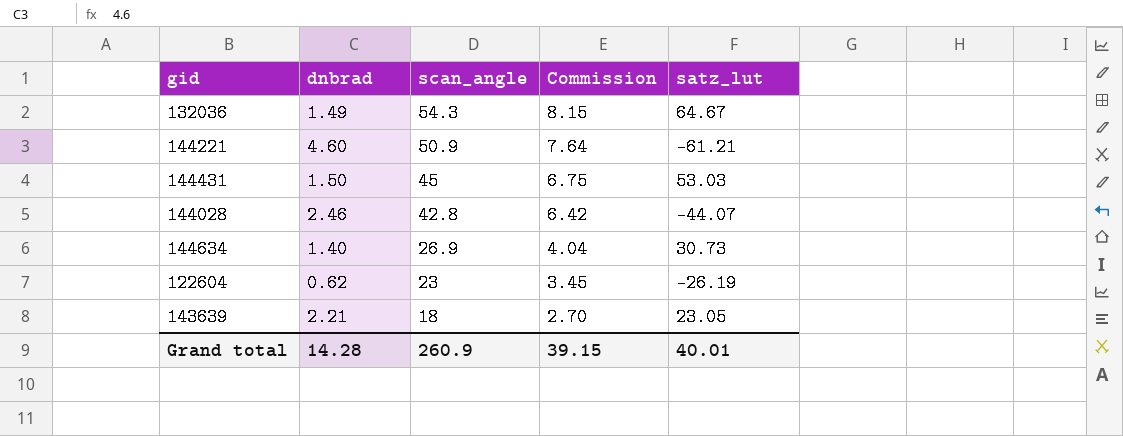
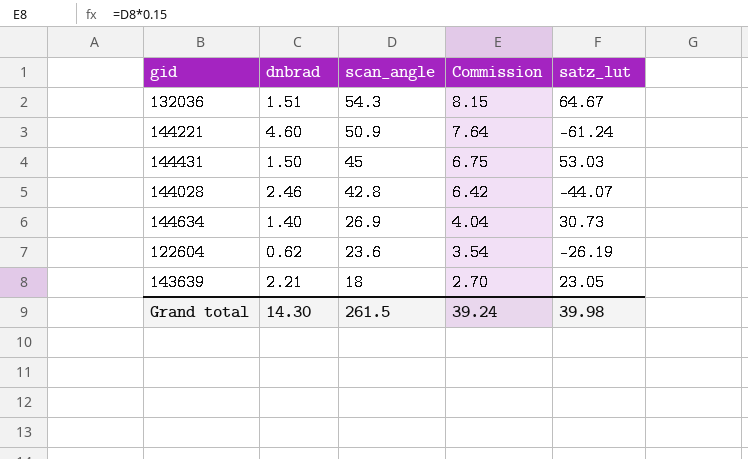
132036 | dnbrad: 1.49 -> 1.51
144221 | satz_lut: -61.21 -> -61.24
122604 | scan_angle: 23 -> 23.6
122604 | Commission: 3.45 -> 3.54
Grand total | dnbrad: 14.28 -> 14.30
Grand total | scan_angle: 260.9 -> 261.5
Grand total | Commission: 39.15 -> 39.24
Grand total | satz_lut: 40.01 -> 39.98

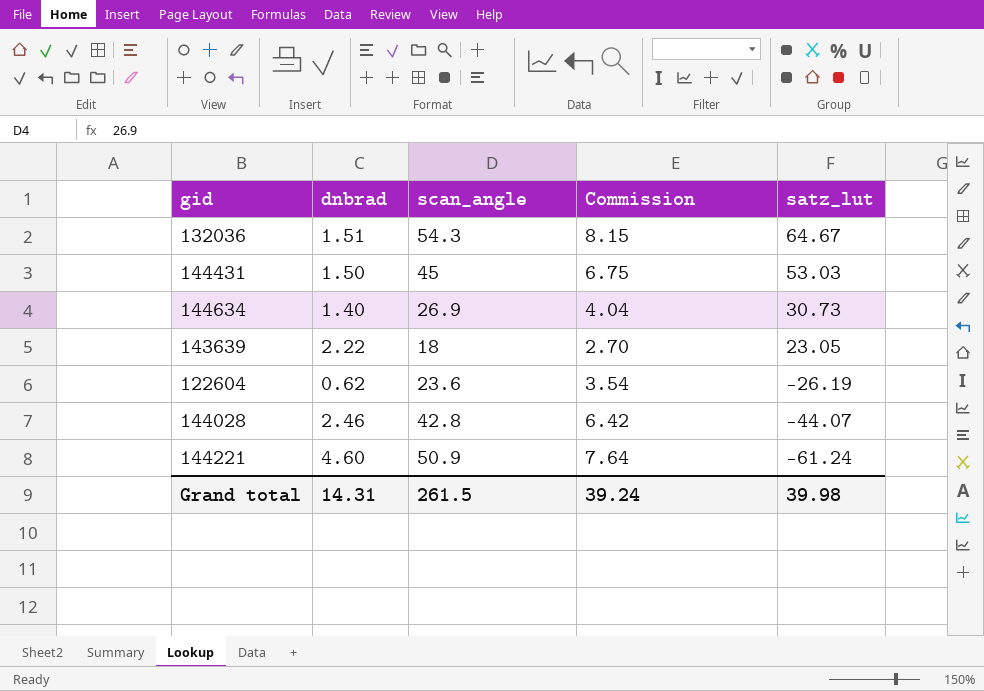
row order: scan_angle descending -> satz_lut descending
143639 | dnbrad: 2.21 -> 2.22
Grand total | dnbrad: 14.30 -> 14.31

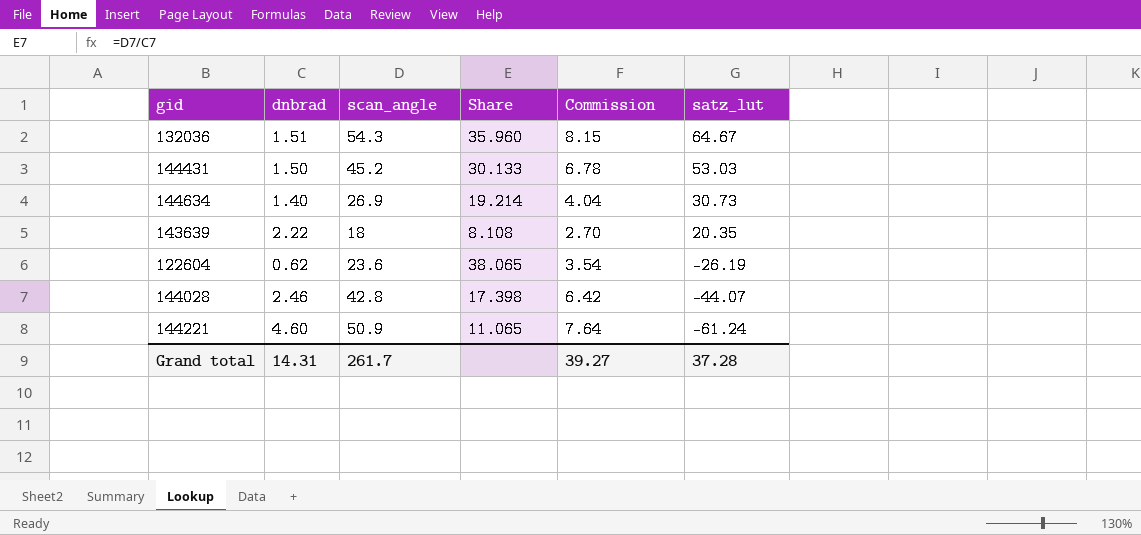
column Share | formula: none -> [scan_angle] / [dnbrad]
144431 | scan_angle: 45 -> 45.2
144431 | Commission: 6.75 -> 6.78
143639 | satz_lut: 23.05 -> 20.35
Grand total | scan_angle: 261.5 -> 261.7
Grand total | Commission: 39.24 -> 39.27
Grand total | satz_lut: 39.98 -> 37.28

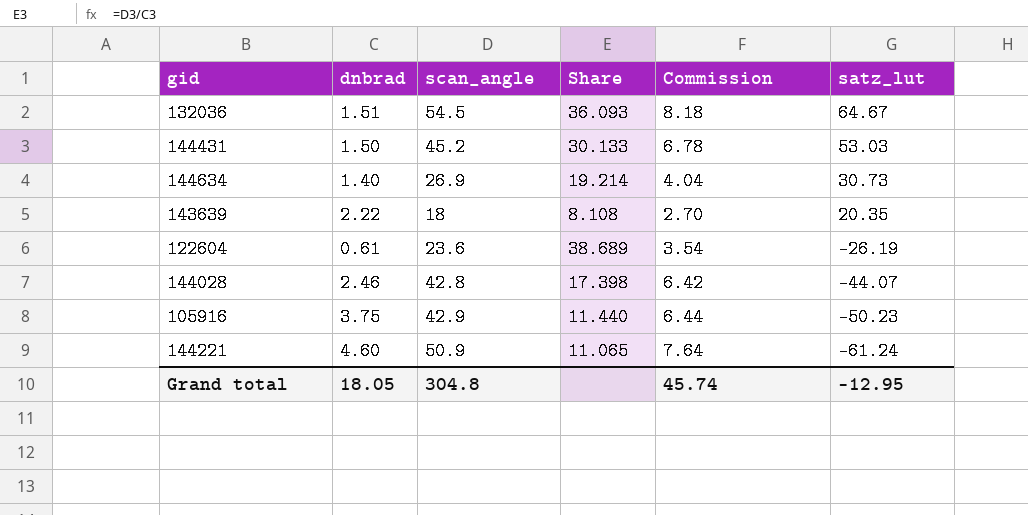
132036 | scan_angle: 54.3 -> 54.5
132036 | Share: 35.960 -> 36.093
132036 | Commission: 8.15 -> 8.18
122604 | dnbrad: 0.62 -> 0.61
122604 | Share: 38.065 -> 38.689
row 105916: none -> 3.75 | 42.9 | 11.440 | 6.44 | -50.23
Grand total | dnbrad: 14.31 -> 18.05
Grand total | scan_angle: 261.7 -> 304.8
Grand total | Commission: 39.27 -> 45.74
Grand total | satz_lut: 37.28 -> -12.95

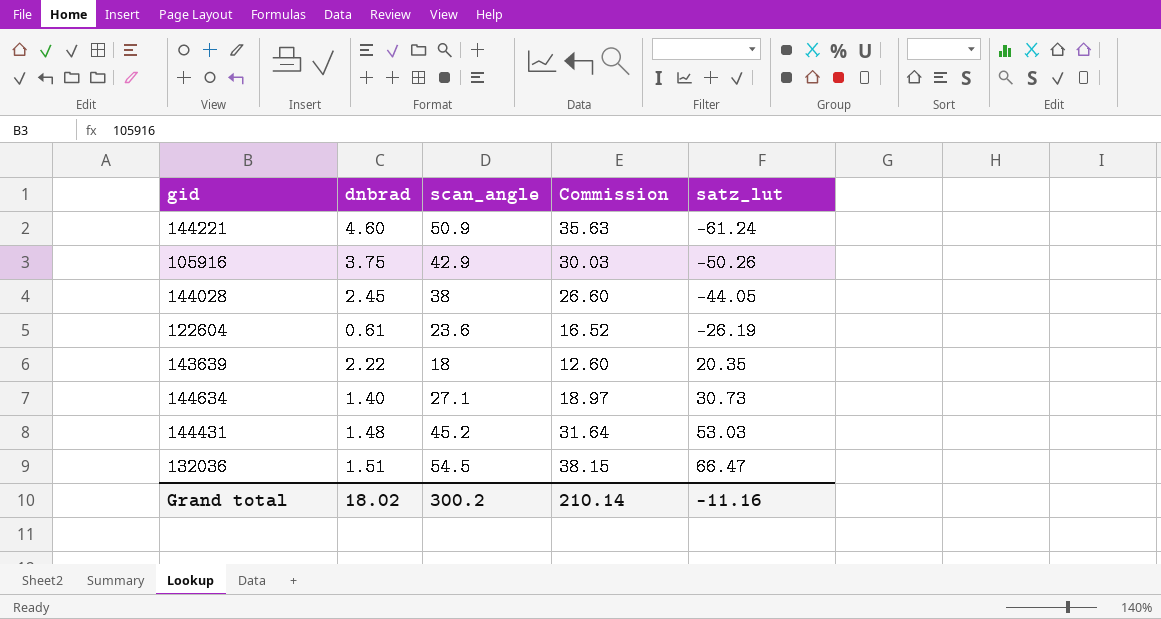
row order: satz_lut descending -> satz_lut ascending
column Share | formula: [scan_angle] / [dnbrad] -> none
column Commission | formula: [scan_angle] * 0.15 -> [scan_angle] * 0.7
105916 | satz_lut: -50.23 -> -50.26
144028 | dnbrad: 2.46 -> 2.45
144028 | scan_angle: 42.8 -> 38
144028 | satz_lut: -44.07 -> -44.05
144634 | scan_angle: 26.9 -> 27.1
144431 | dnbrad: 1.50 -> 1.48
132036 | satz_lut: 64.67 -> 66.47
Grand total | dnbrad: 18.05 -> 18.02
Grand total | scan_angle: 304.8 -> 300.2
Grand total | Commission: 45.74 -> 210.14
Grand total | satz_lut: -12.95 -> -11.16

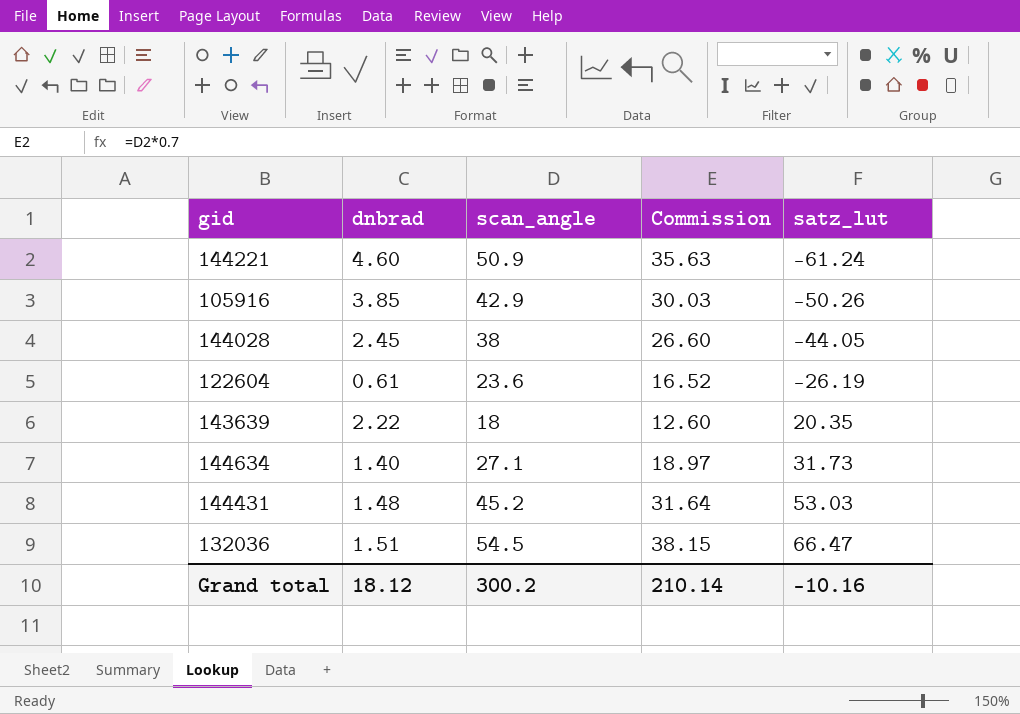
105916 | dnbrad: 3.75 -> 3.85
144634 | satz_lut: 30.73 -> 31.73
Grand total | dnbrad: 18.02 -> 18.12
Grand total | satz_lut: -11.16 -> -10.16

